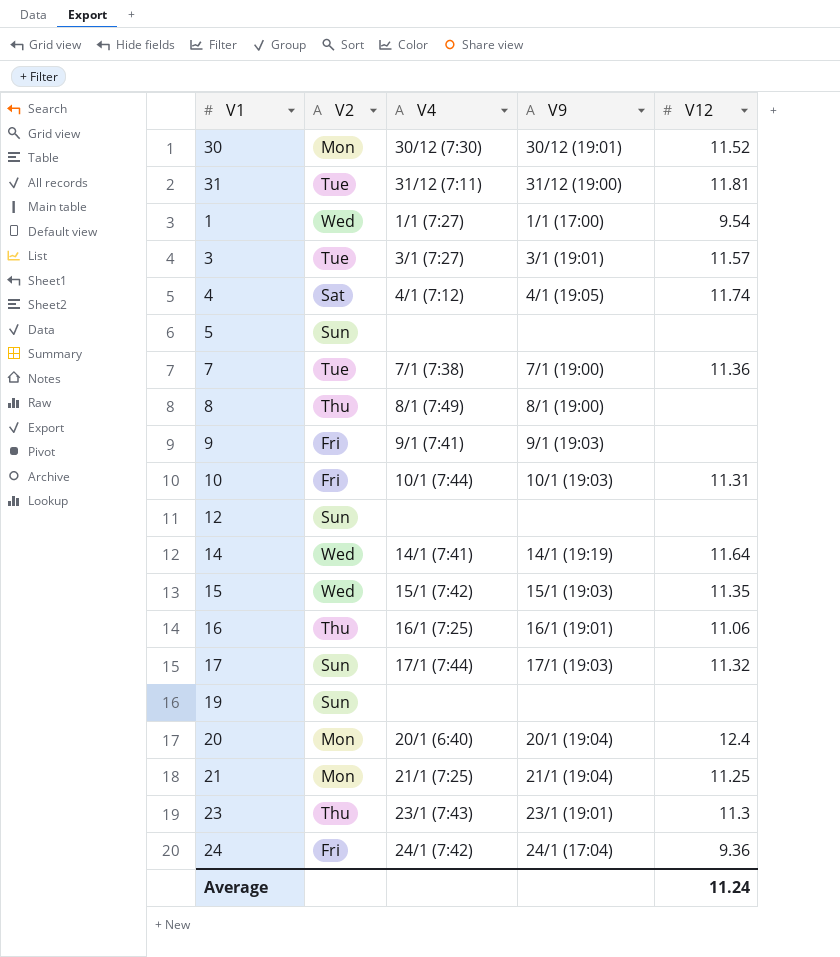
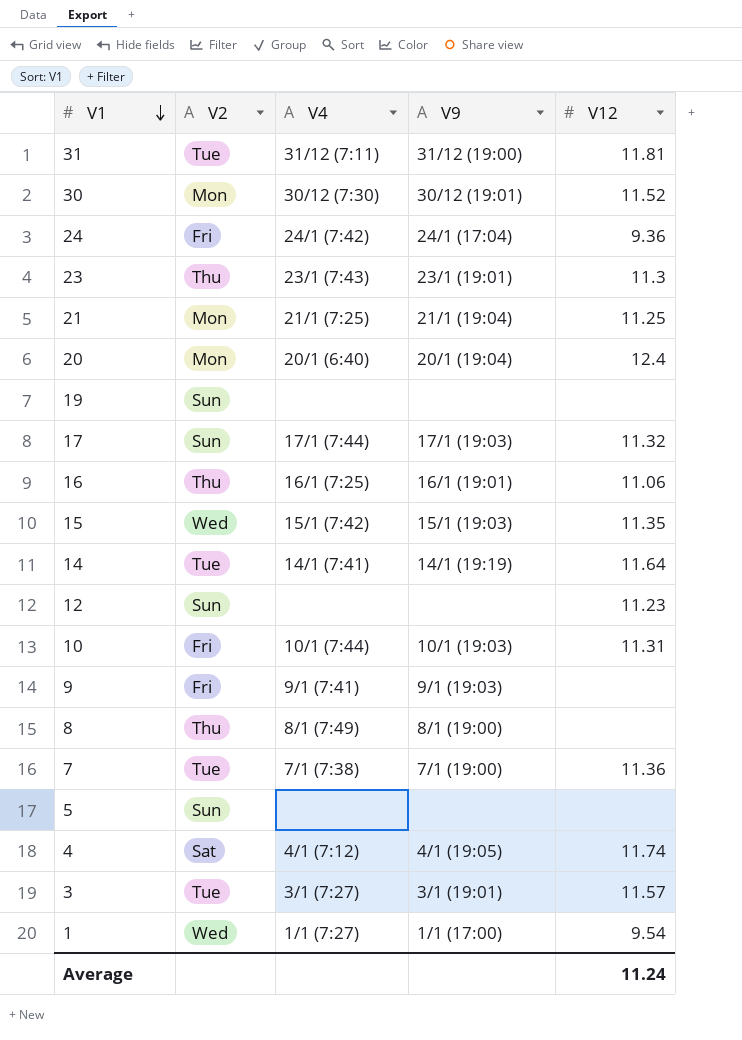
row order: none -> V1 descending
14 | V2: Wed -> Tue
12 | V12: none -> 11.23

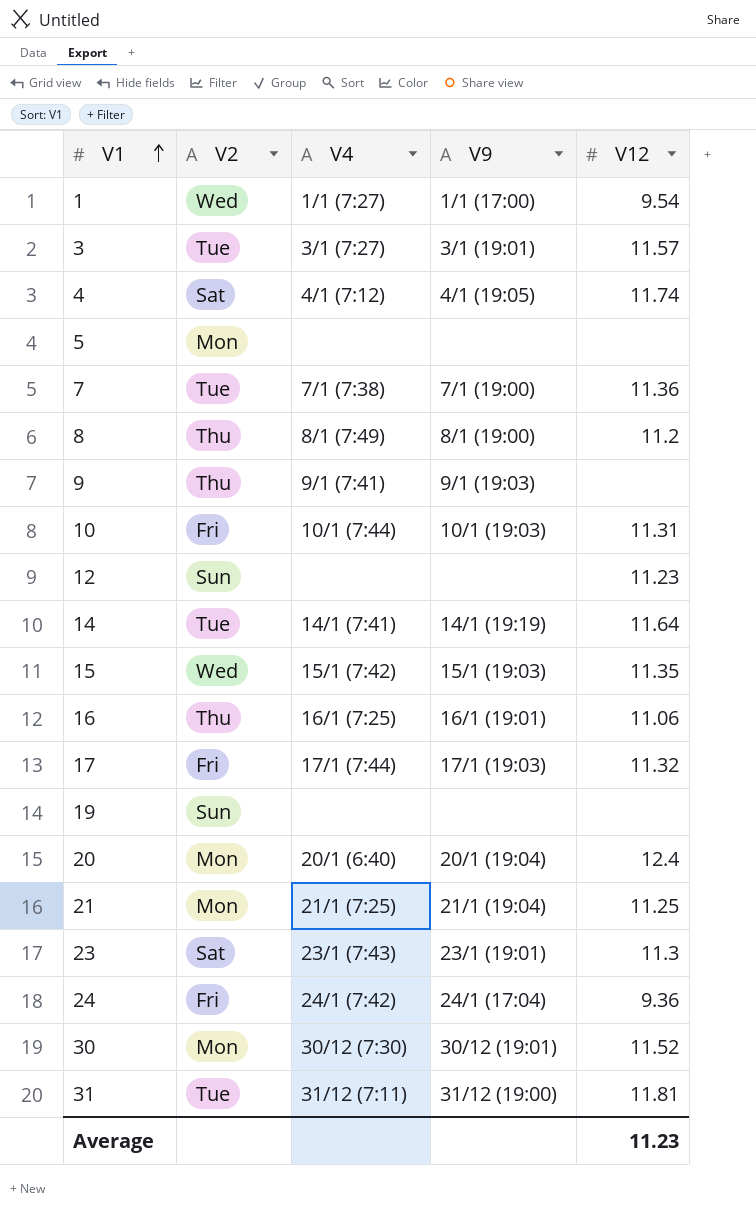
row order: V1 descending -> V1 ascending
5 | V2: Sun -> Mon
8 | V12: none -> 11.2
9 | V2: Fri -> Thu
17 | V2: Sun -> Fri
23 | V2: Thu -> Sat
Average | V12: 11.24 -> 11.23

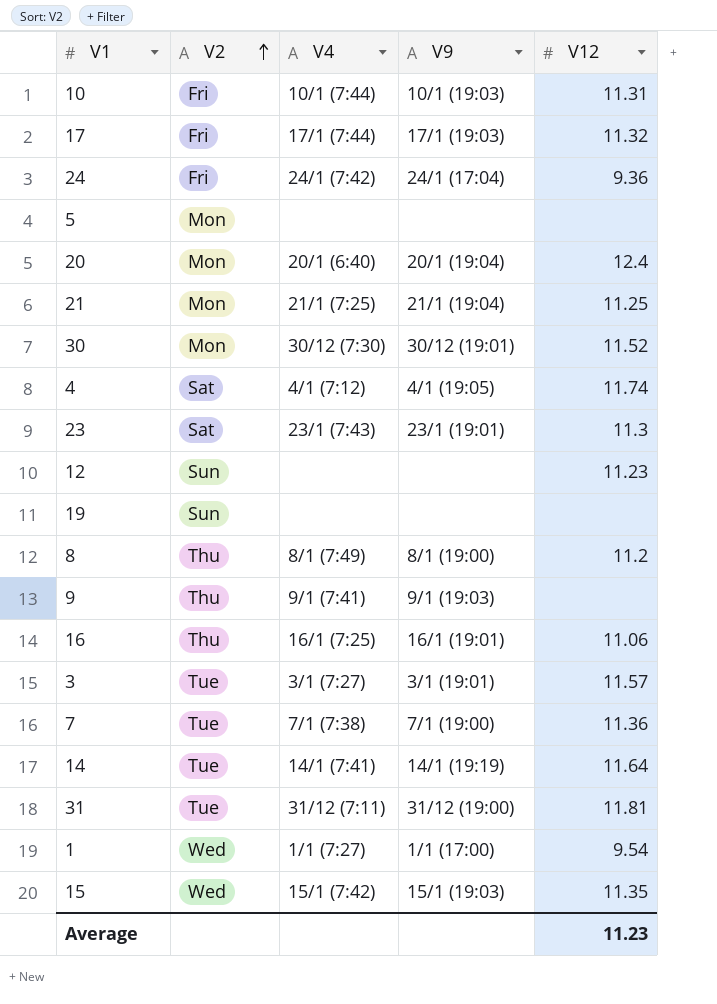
row order: V1 ascending -> V2 ascending

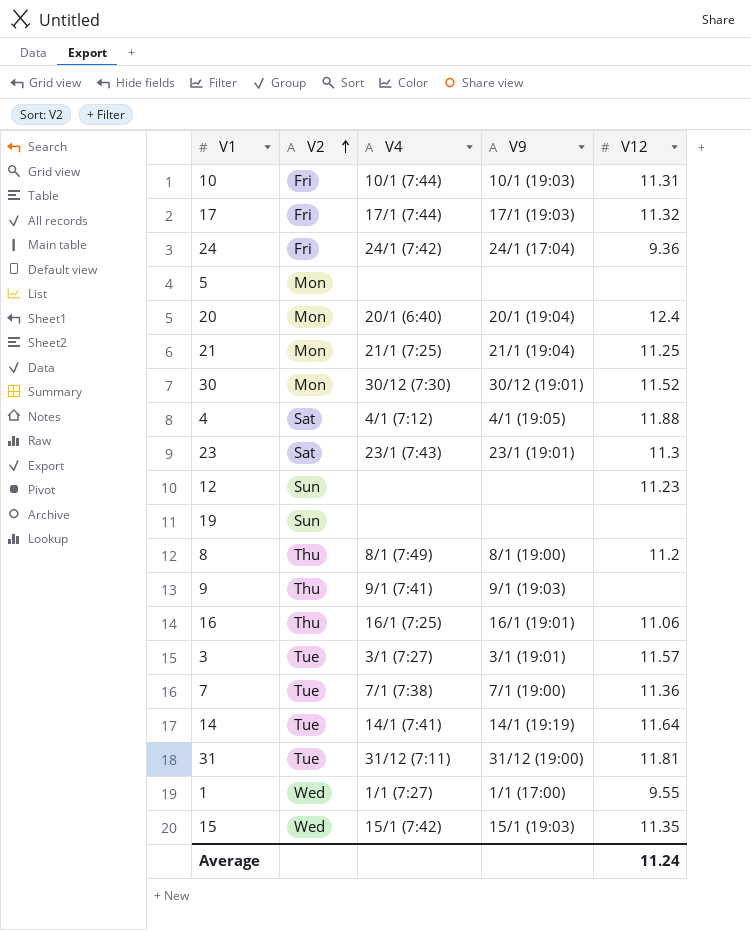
4 | V12: 11.74 -> 11.88
1 | V12: 9.54 -> 9.55
Average | V12: 11.23 -> 11.24

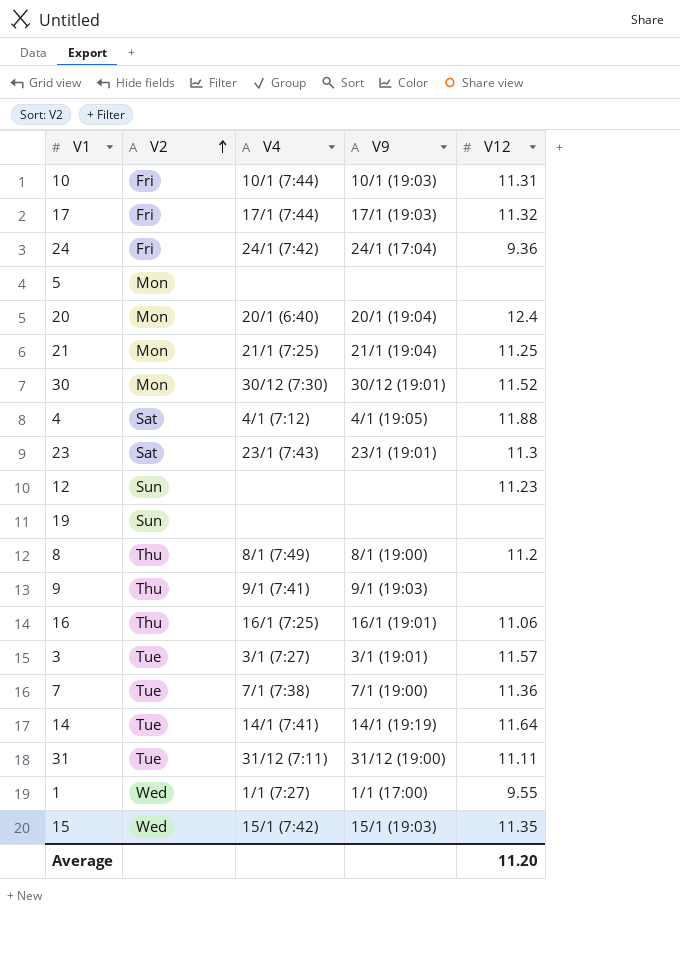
31 | V12: 11.81 -> 11.11
Average | V12: 11.24 -> 11.20

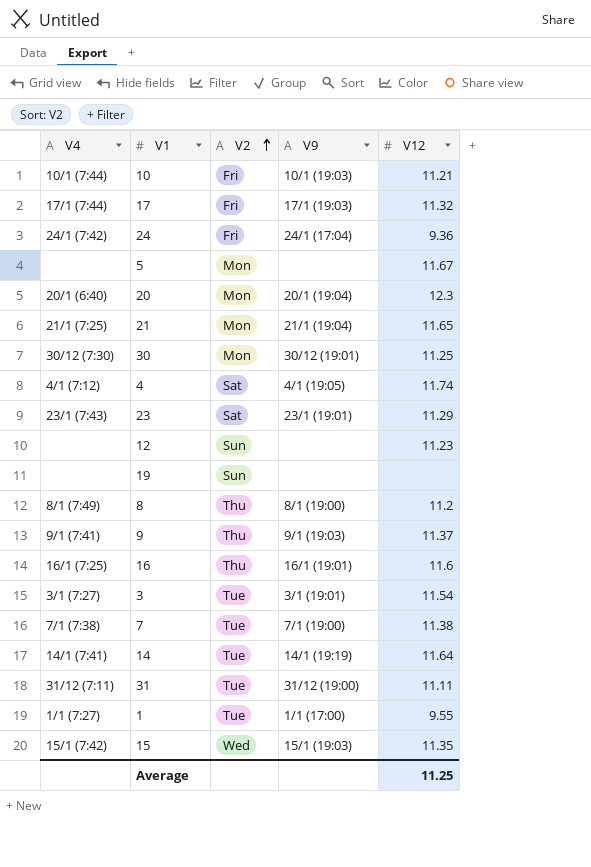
column V4 | position: 3 -> 1
10 | V12: 11.31 -> 11.21
5 | V12: none -> 11.67
20 | V12: 12.4 -> 12.3
21 | V12: 11.25 -> 11.65
30 | V12: 11.52 -> 11.25
4 | V12: 11.88 -> 11.74
23 | V12: 11.3 -> 11.29
9 | V12: none -> 11.37
16 | V12: 11.06 -> 11.6
3 | V12: 11.57 -> 11.54
7 | V12: 11.36 -> 11.38
1 | V2: Wed -> Tue
Average | V12: 11.20 -> 11.25

